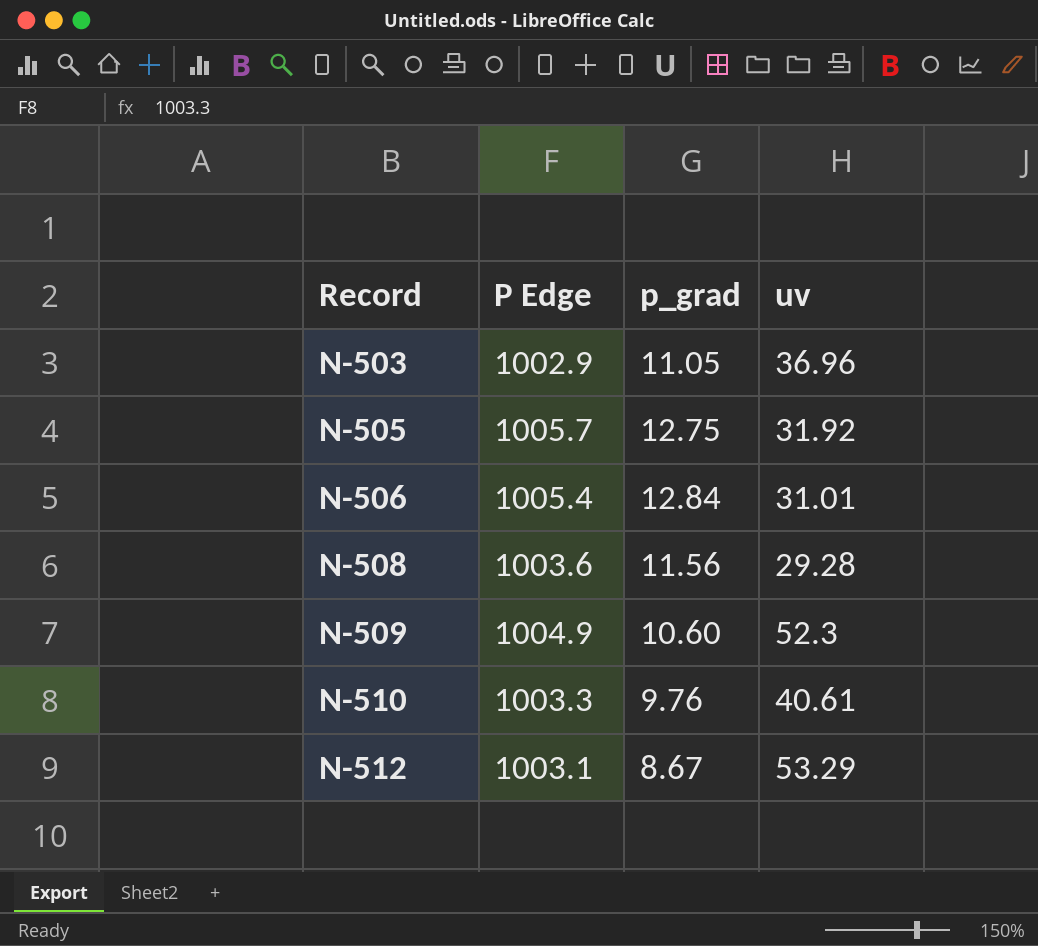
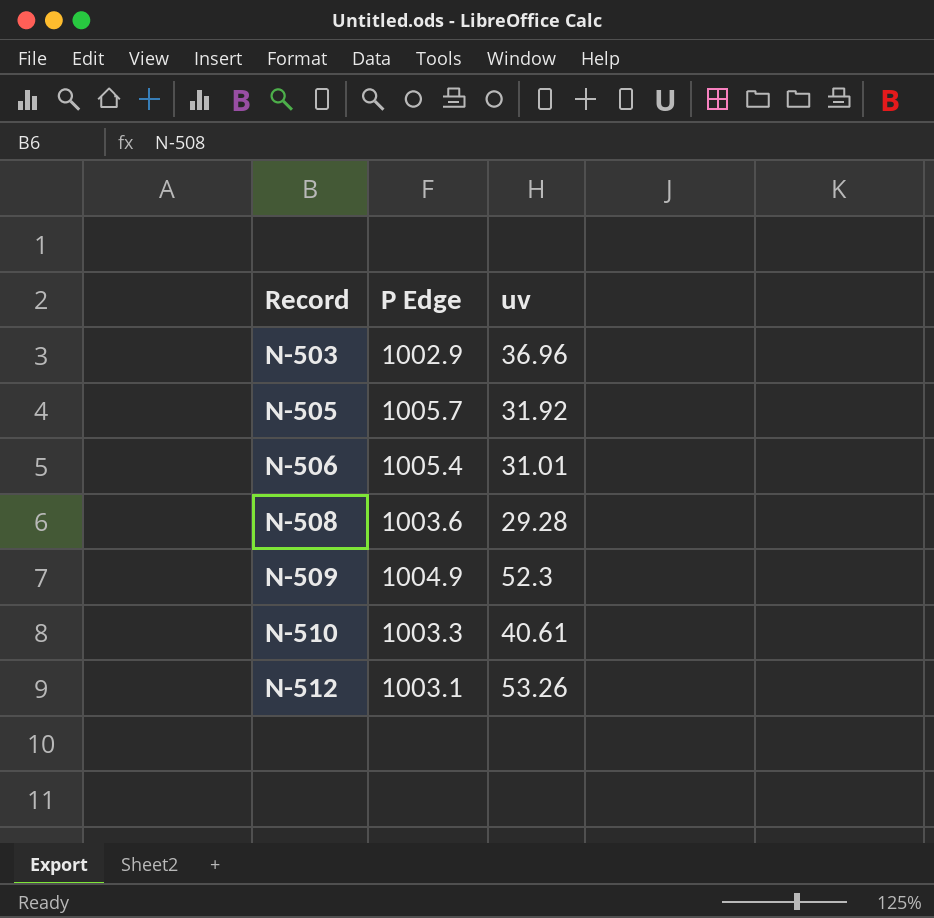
column p_grad | position: 3 -> none
N-512 | uv: 53.29 -> 53.26

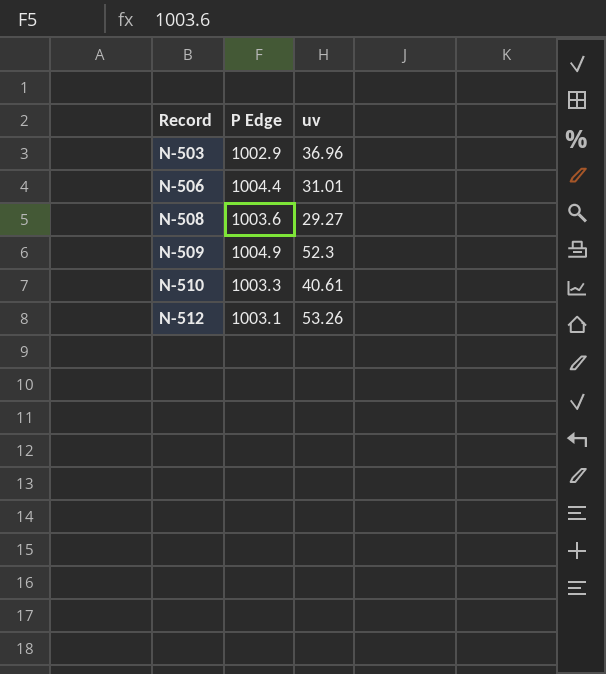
row N-505: 1005.7 | 31.92 -> none
N-506 | P Edge: 1005.4 -> 1004.4
N-508 | uv: 29.28 -> 29.27

